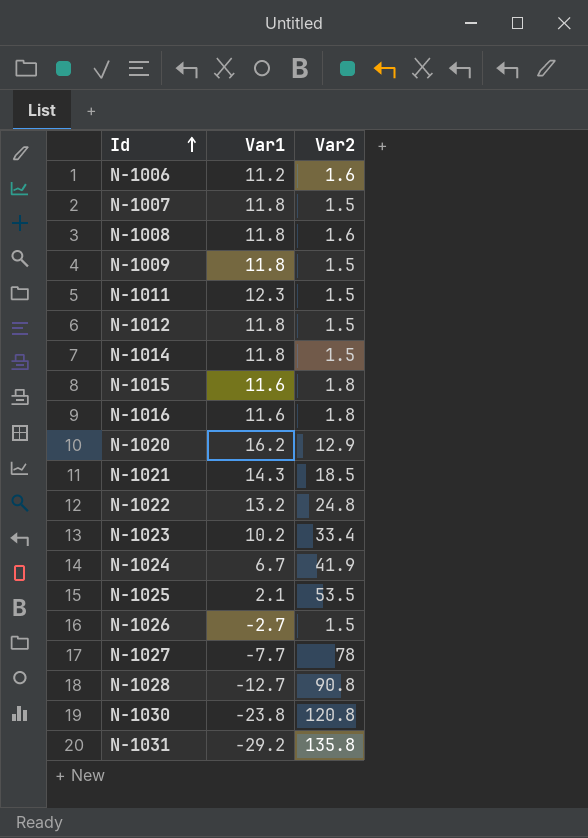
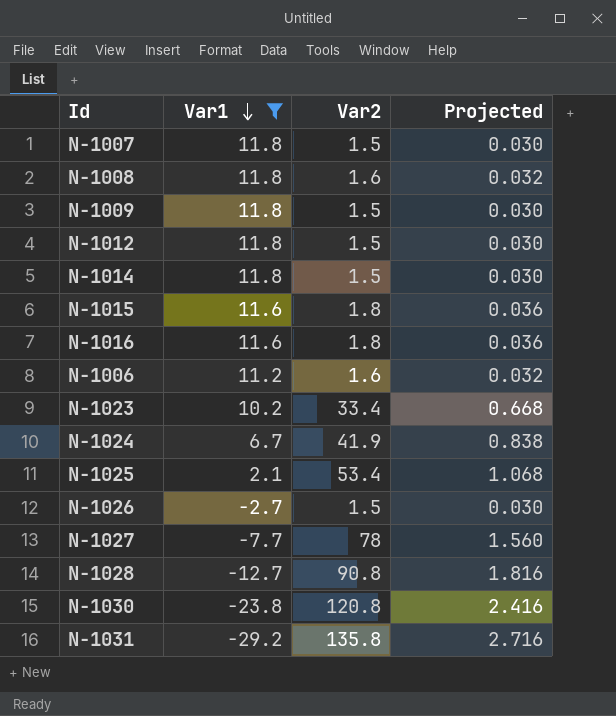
filter: none -> Var1 <= 11.8
row order: Id ascending -> Var1 descending
column Projected | formula: none -> [Var2] * 0.02
N-1025 | Var2: 53.5 -> 53.4

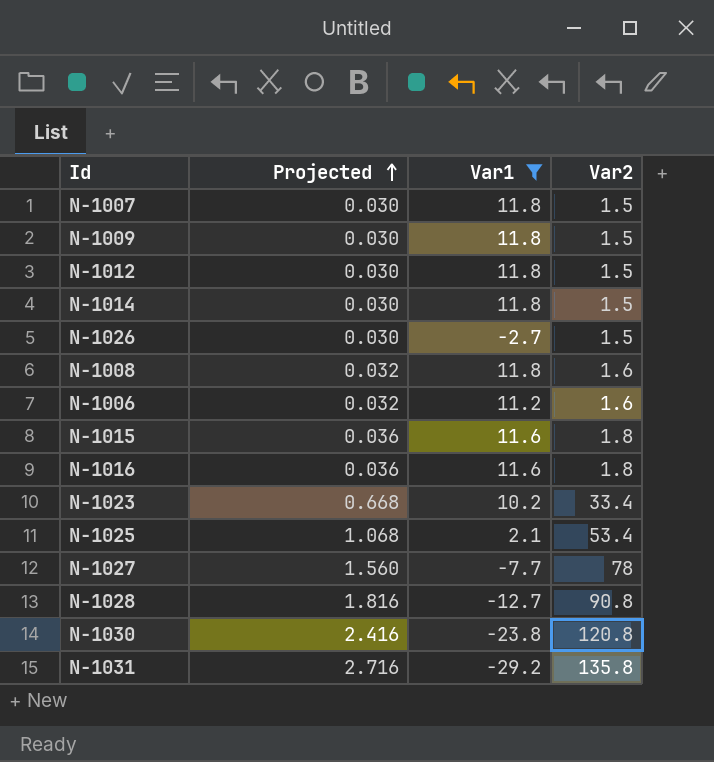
row order: Var1 descending -> Projected ascending
column Projected | position: 4 -> 2
row N-1024: 6.7 | 41.9 | 0.838 -> none

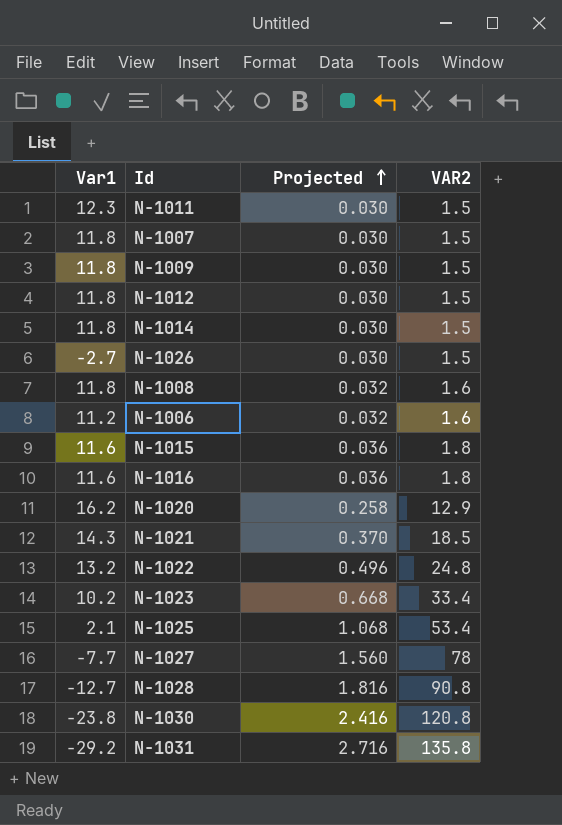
filter: Var1 <= 11.8 -> none
column Var1 | position: 3 -> 1
column name: Var2 -> VAR2

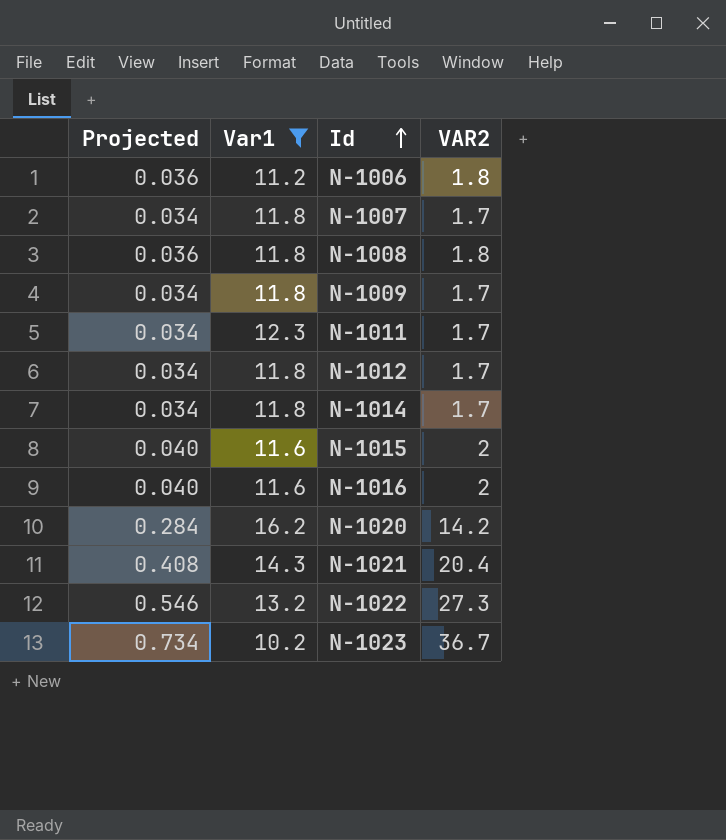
filter: none -> Var1 >= 10.2
row order: Projected ascending -> Id ascending
column Projected | position: 3 -> 1
N-1006 | Projected: 0.032 -> 0.036
N-1006 | VAR2: 1.6 -> 1.8
N-1007 | Projected: 0.030 -> 0.034
N-1007 | VAR2: 1.5 -> 1.7
N-1008 | Projected: 0.032 -> 0.036
N-1008 | VAR2: 1.6 -> 1.8
N-1009 | Projected: 0.030 -> 0.034
N-1009 | VAR2: 1.5 -> 1.7
N-1011 | Projected: 0.030 -> 0.034
N-1011 | VAR2: 1.5 -> 1.7
N-1012 | Projected: 0.030 -> 0.034
N-1012 | VAR2: 1.5 -> 1.7
N-1014 | Projected: 0.030 -> 0.034
N-1014 | VAR2: 1.5 -> 1.7
N-1015 | Projected: 0.036 -> 0.040
N-1015 | VAR2: 1.8 -> 2
N-1016 | Projected: 0.036 -> 0.040
N-1016 | VAR2: 1.8 -> 2
N-1020 | Projected: 0.258 -> 0.284
N-1020 | VAR2: 12.9 -> 14.2
N-1021 | Projected: 0.370 -> 0.408
N-1021 | VAR2: 18.5 -> 20.4
N-1022 | Projected: 0.496 -> 0.546
N-1022 | VAR2: 24.8 -> 27.3
N-1023 | Projected: 0.668 -> 0.734
N-1023 | VAR2: 33.4 -> 36.7

